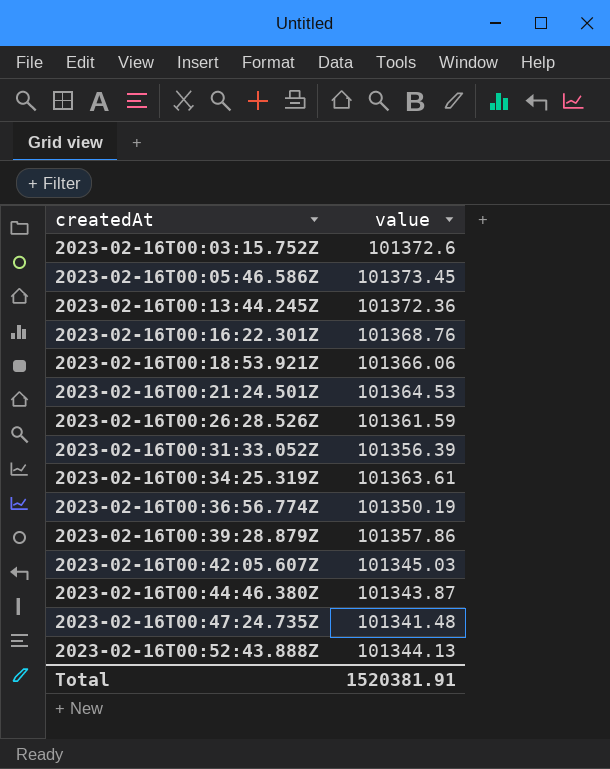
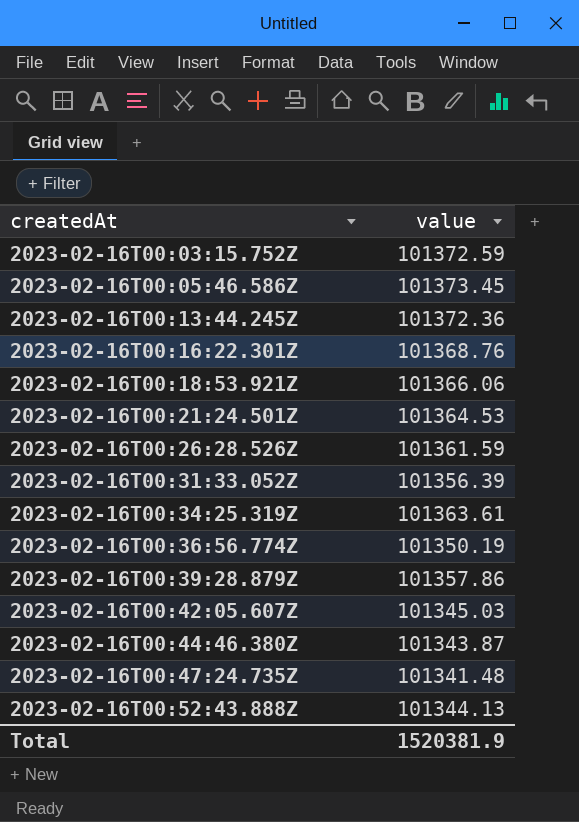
2023-02-16T00:03:15.752Z | value: 101372.6 -> 101372.59
Total | value: 1520381.91 -> 1520381.9

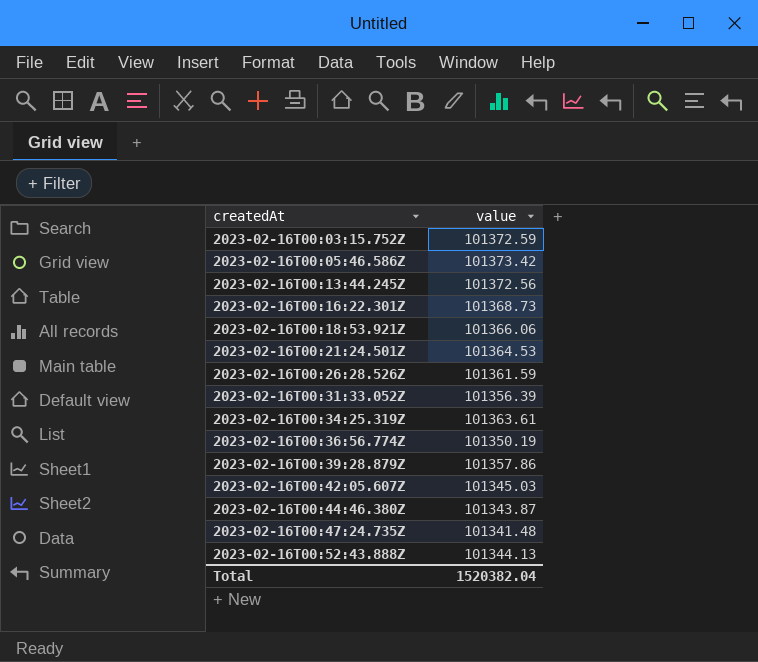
2023-02-16T00:05:46.586Z | value: 101373.45 -> 101373.42
2023-02-16T00:13:44.245Z | value: 101372.36 -> 101372.56
2023-02-16T00:16:22.301Z | value: 101368.76 -> 101368.73
Total | value: 1520381.9 -> 1520382.04

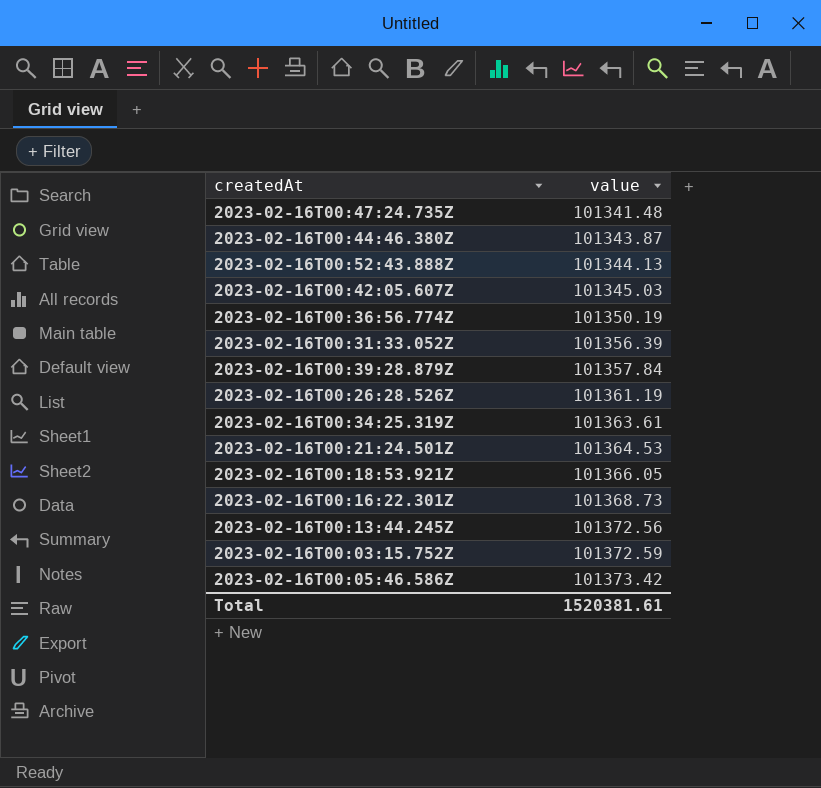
row order: createdAt ascending -> value ascending
2023-02-16T00:39:28.879Z | value: 101357.86 -> 101357.84
2023-02-16T00:26:28.526Z | value: 101361.59 -> 101361.19
2023-02-16T00:18:53.921Z | value: 101366.06 -> 101366.05
Total | value: 1520382.04 -> 1520381.61

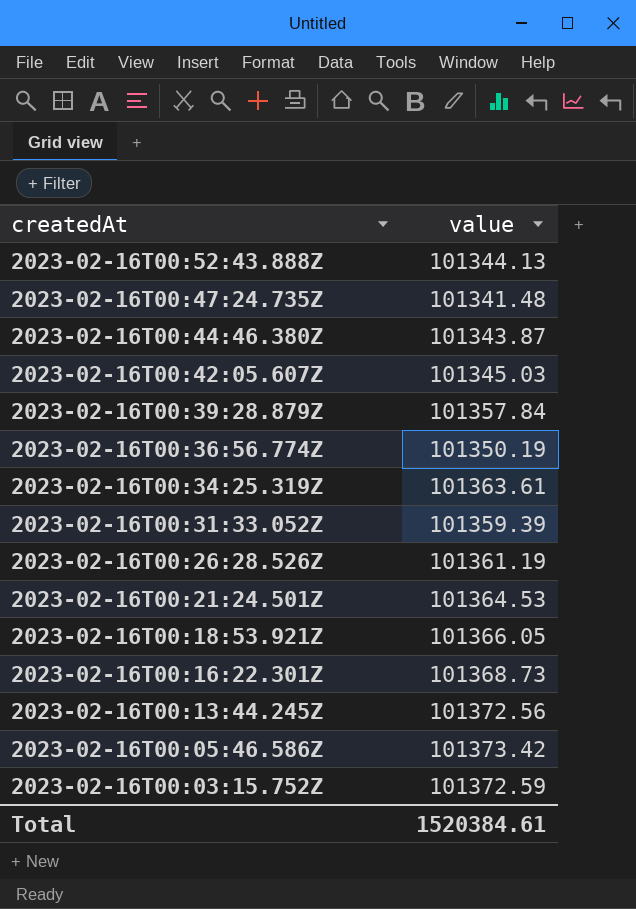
row order: value ascending -> createdAt descending
2023-02-16T00:31:33.052Z | value: 101356.39 -> 101359.39
Total | value: 1520381.61 -> 1520384.61

